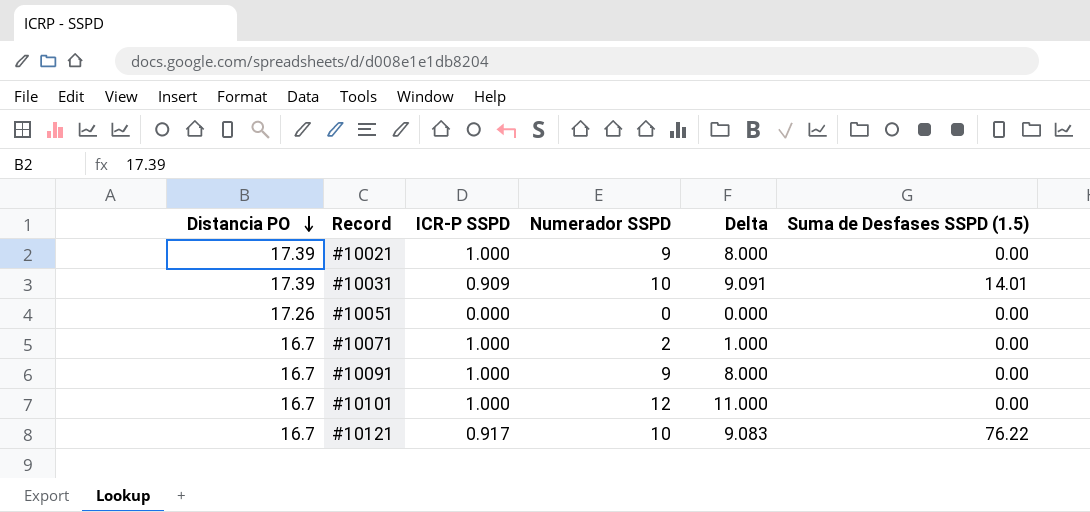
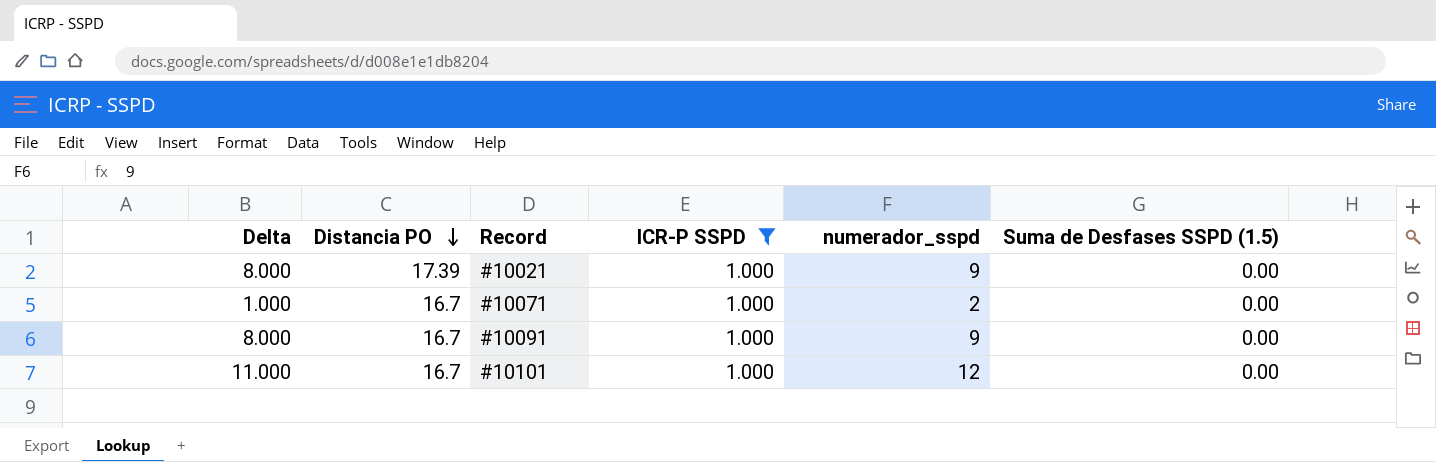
filter: none -> ICR-P SSPD = 1.000
column Delta | position: 5 -> 1
column name: Numerador SSPD -> numerador_sspd

